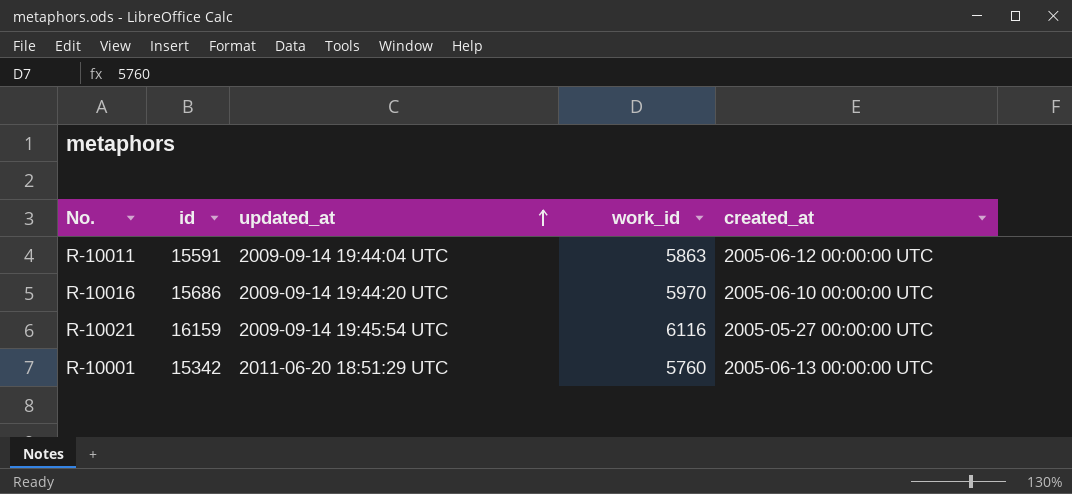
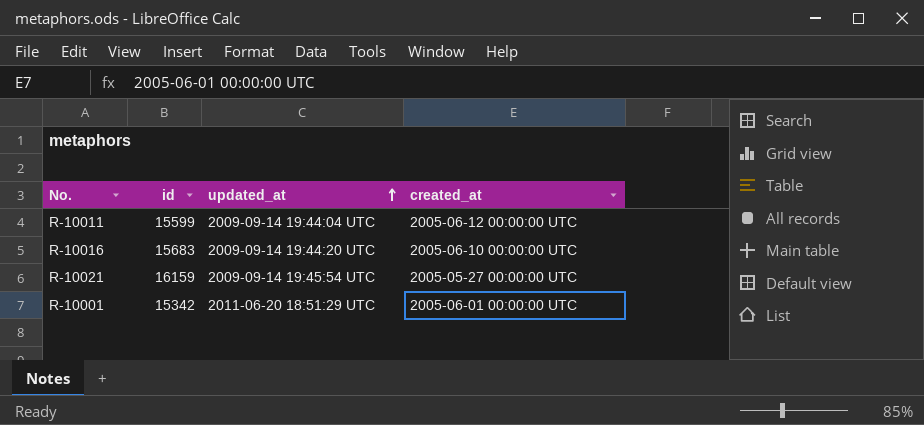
column work_id | position: 4 -> none
R-10011 | id: 15591 -> 15599
R-10016 | id: 15686 -> 15683
R-10001 | created_at: 2005-06-13 00:00:00 UTC -> 2005-06-01 00:00:00 UTC

